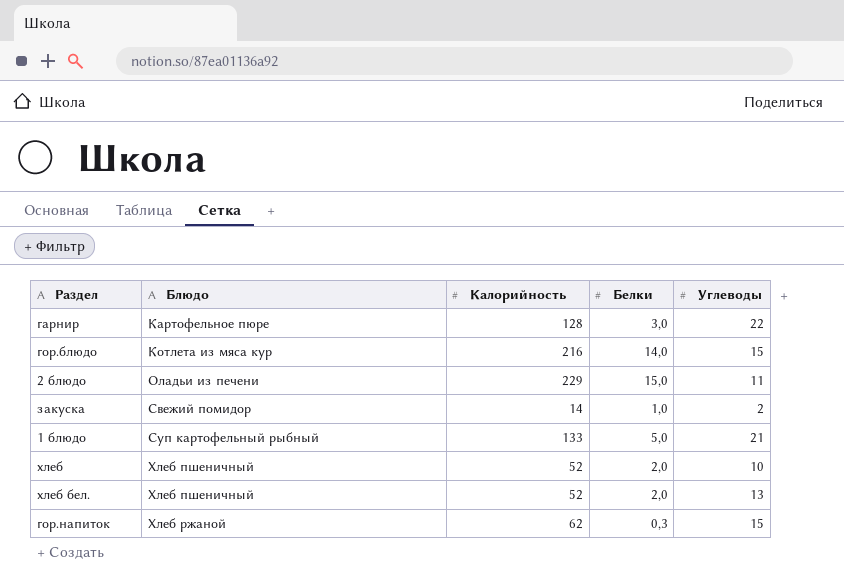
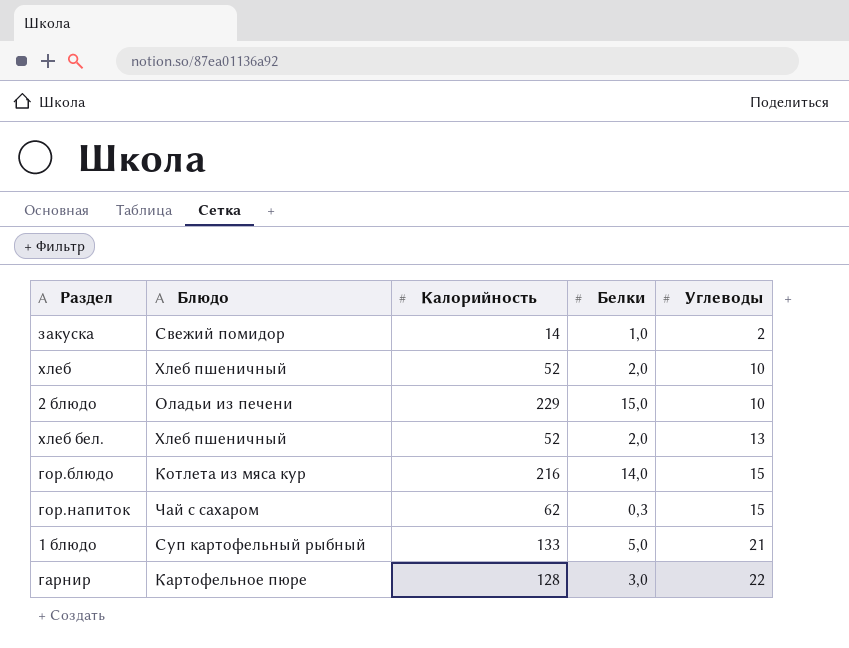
row order: Блюдо ascending -> Углеводы ascending
2 блюдо | Углеводы: 11 -> 10
гор.напиток | Блюдо: Хлеб ржаной -> Чай с сахаром

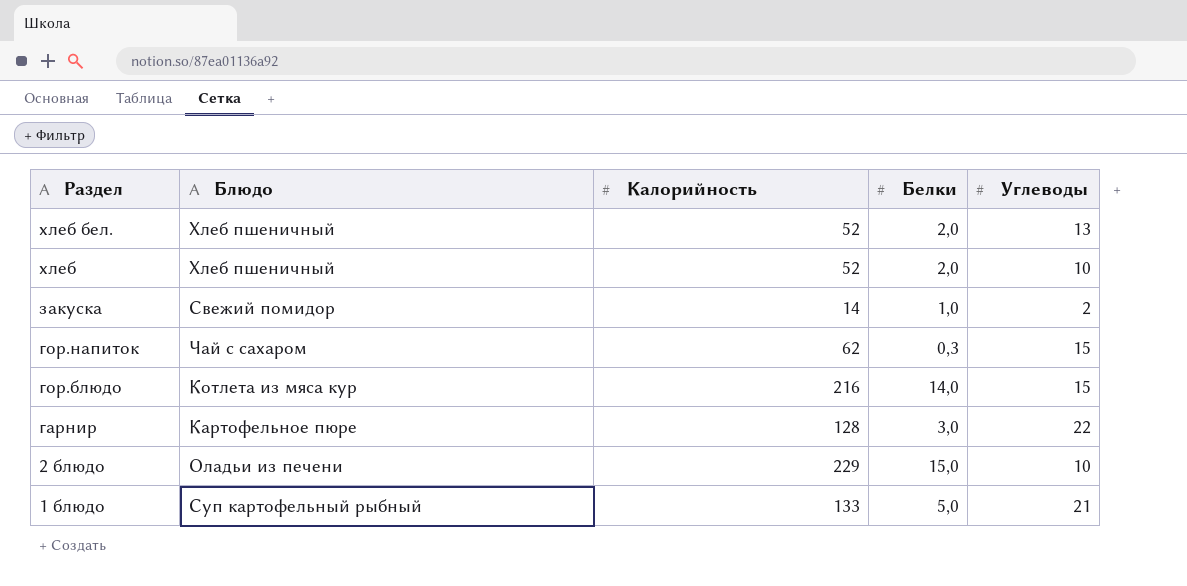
row order: Углеводы ascending -> Раздел descending

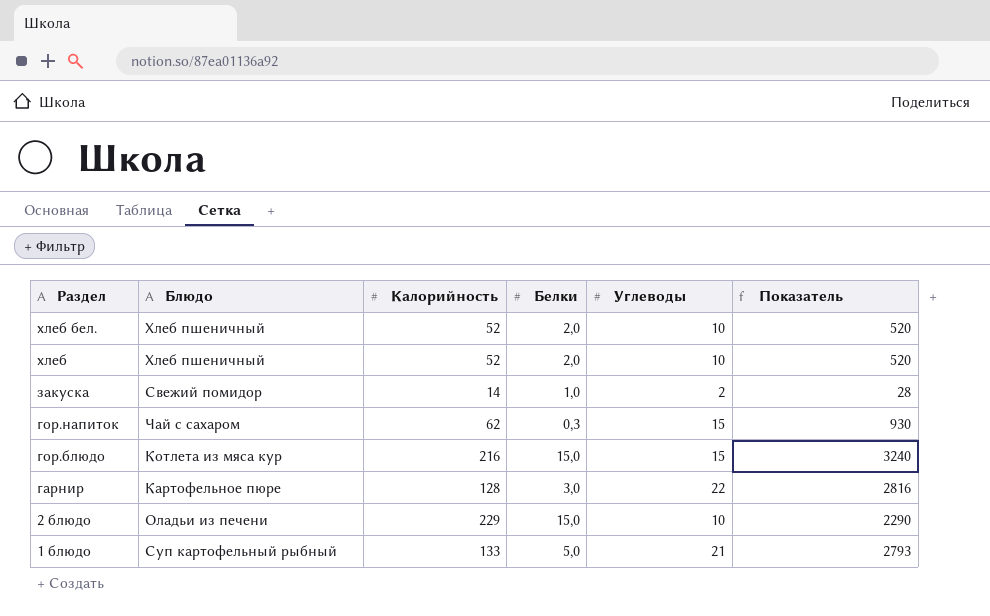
column Показатель | formula: none -> [Калорийность] * [Углеводы]
хлеб бел. | Углеводы: 13 -> 10
гор.блюдо | Белки: 14,0 -> 15,0

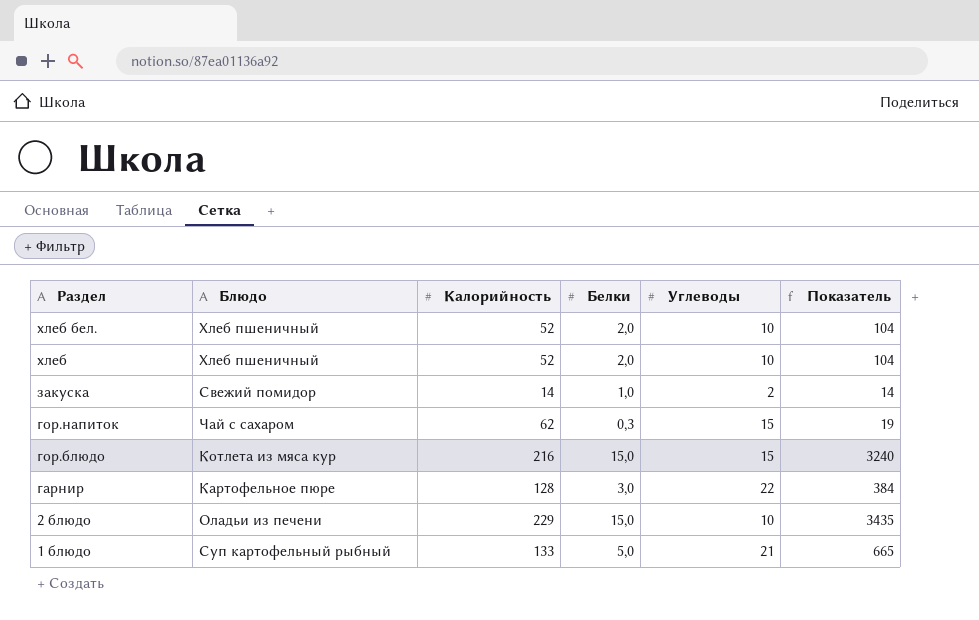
column Показатель | formula: [Калорийность] * [Углеводы] -> [Калорийность] * [Белки]

